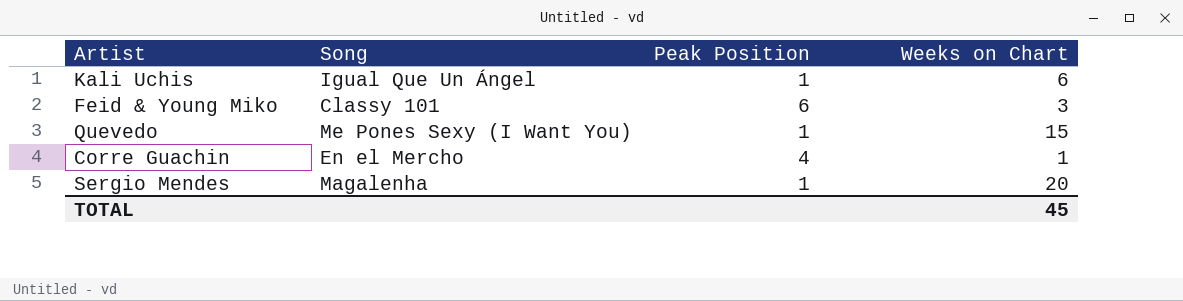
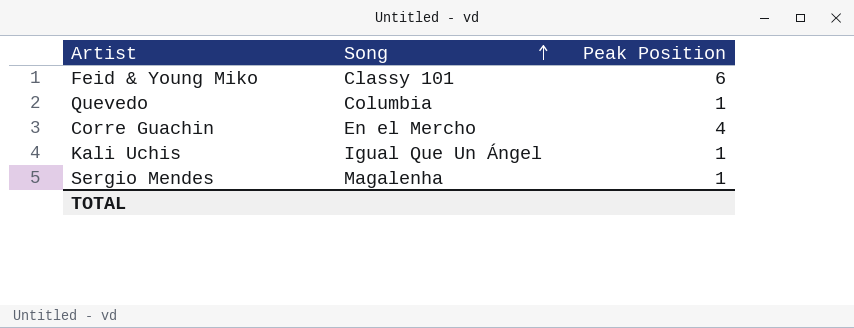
row order: none -> Song ascending
column Weeks on Chart | position: 4 -> none
Quevedo | Song: Me Pones Sexy (I Want You) -> Columbia

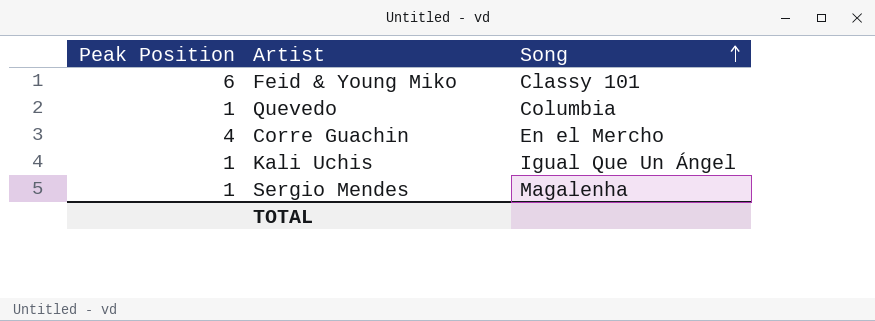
column Peak Position | position: 3 -> 1

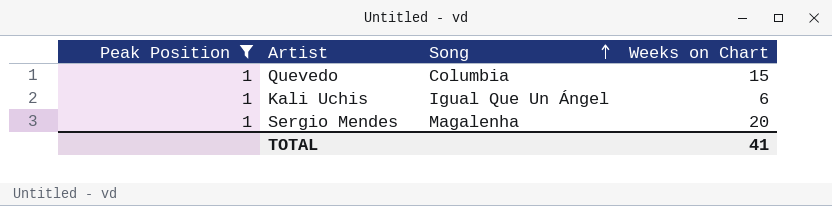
filter: none -> Peak Position = 1
column Weeks on Chart | position: none -> 4

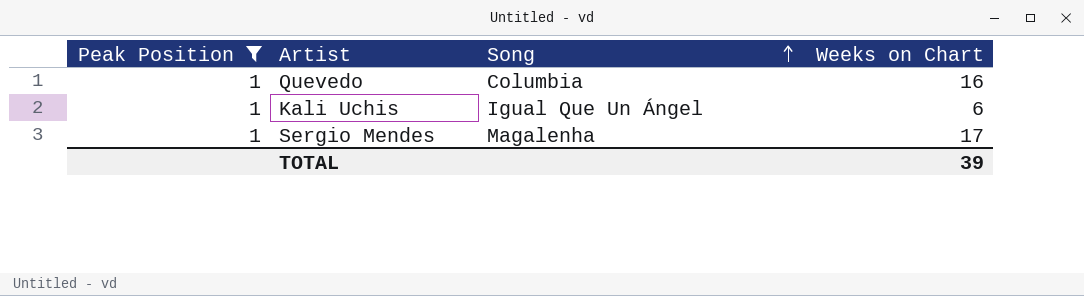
Quevedo | Weeks on Chart: 15 -> 16
Sergio Mendes | Weeks on Chart: 20 -> 17
TOTAL | Weeks on Chart: 41 -> 39

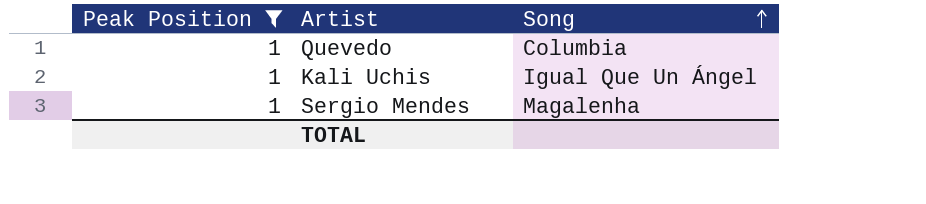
column Weeks on Chart | position: 4 -> none

